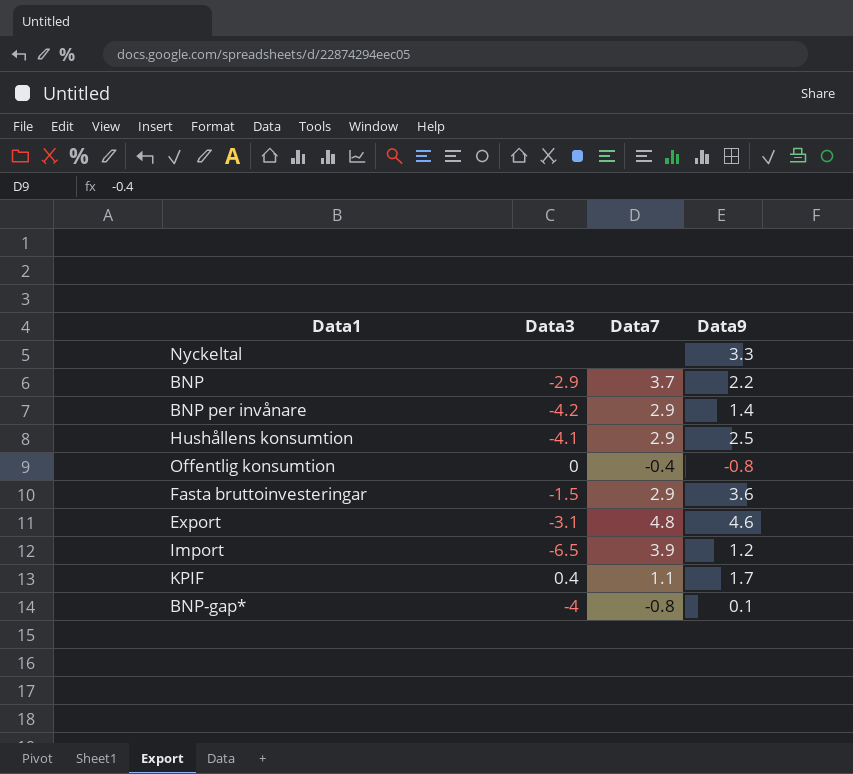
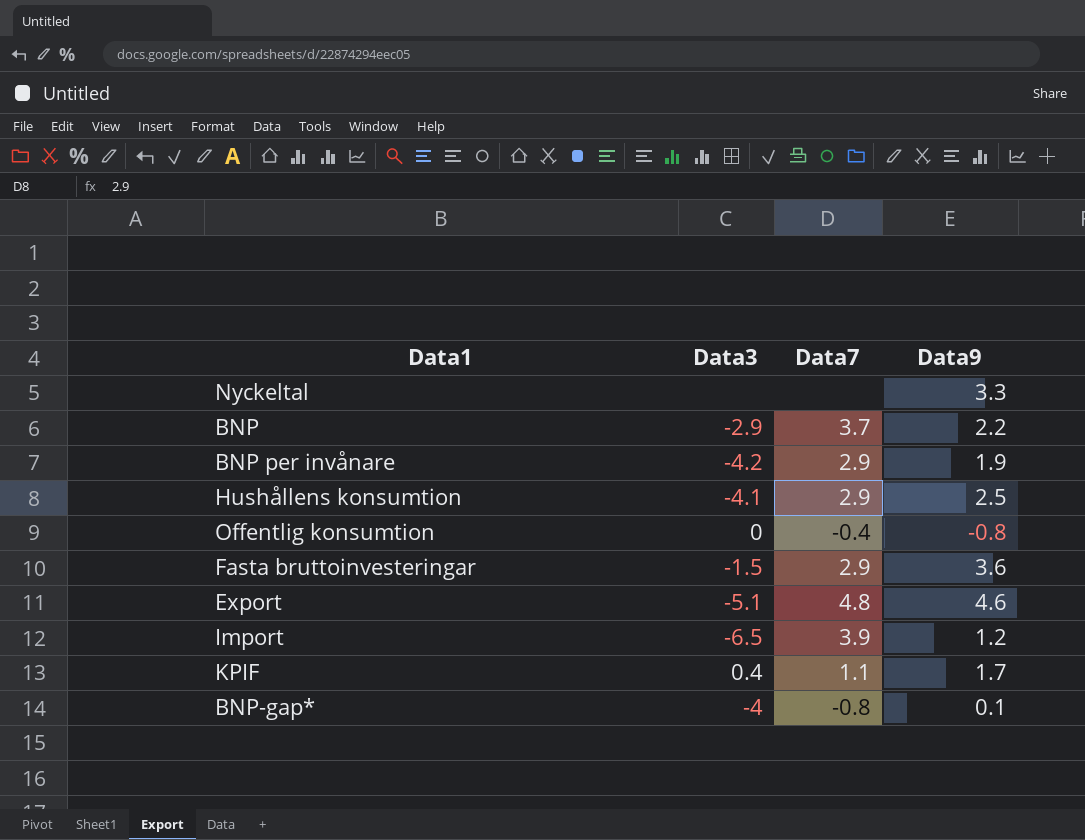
BNP per invånare | Data9: 1.4 -> 1.9
Export | Data3: -3.1 -> -5.1

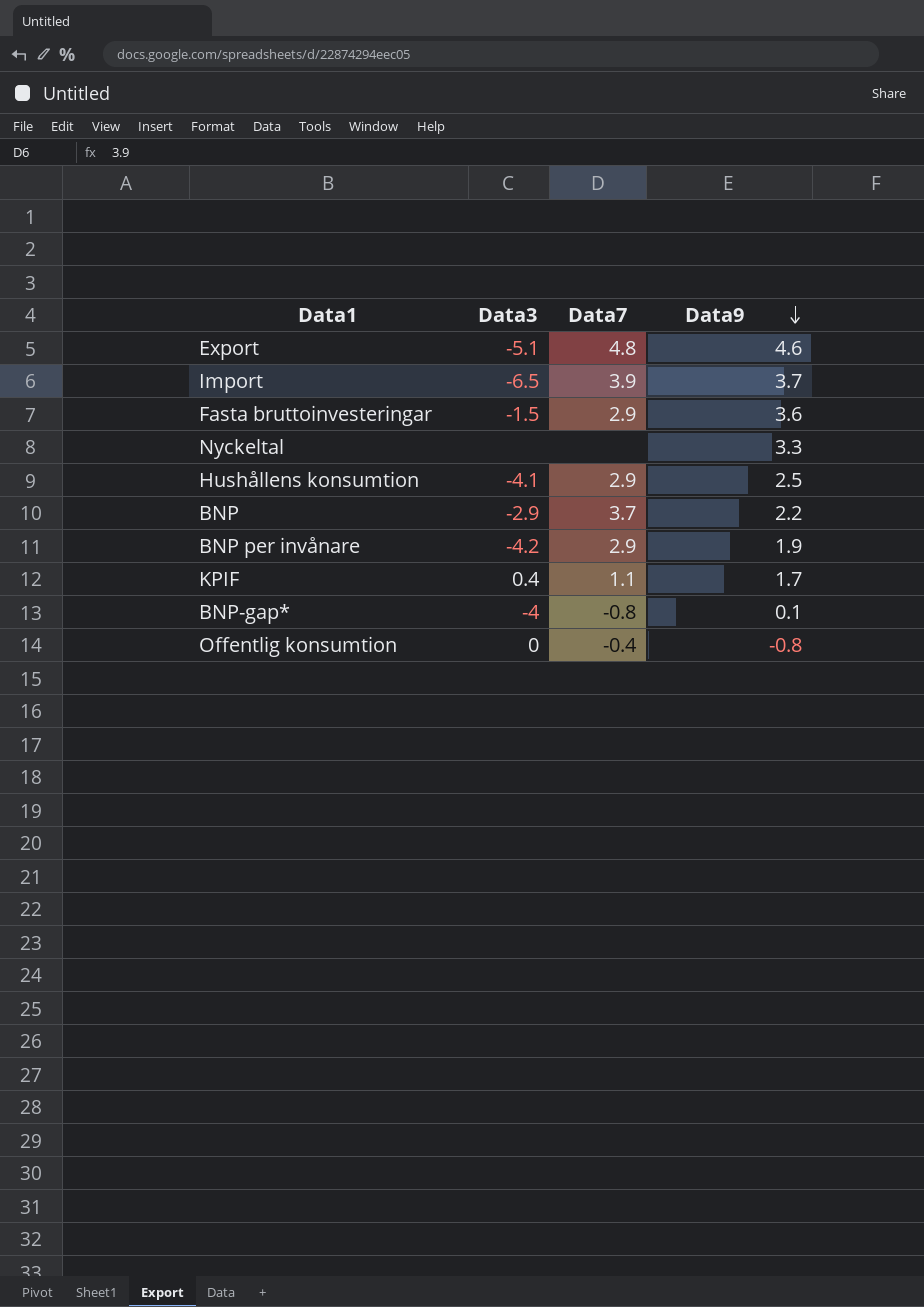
row order: none -> Data9 descending
Import | Data9: 1.2 -> 3.7

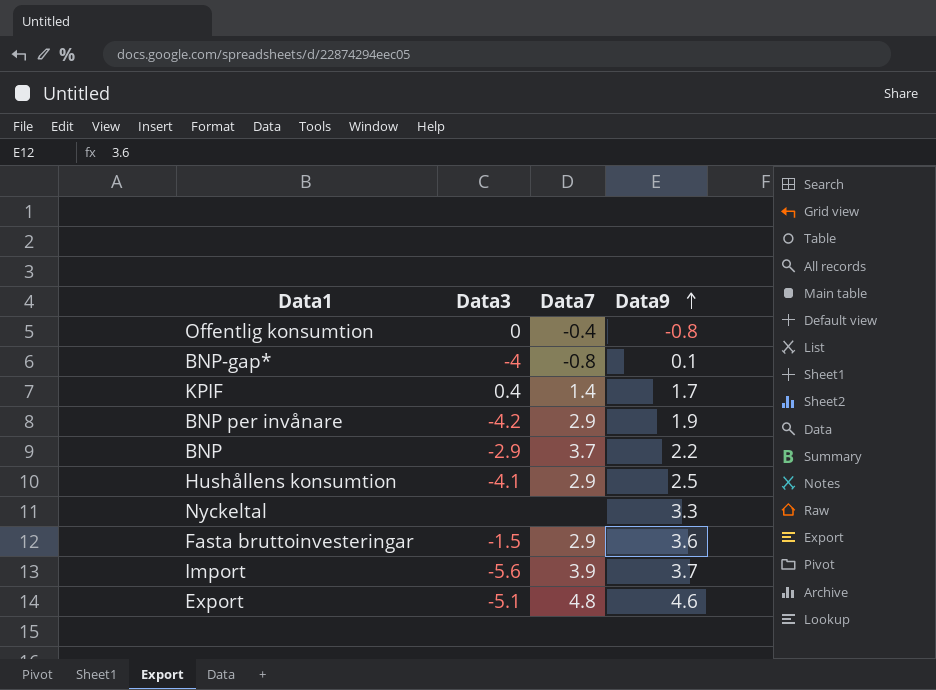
row order: Data9 descending -> Data9 ascending
KPIF | Data7: 1.1 -> 1.4
Import | Data3: -6.5 -> -5.6

